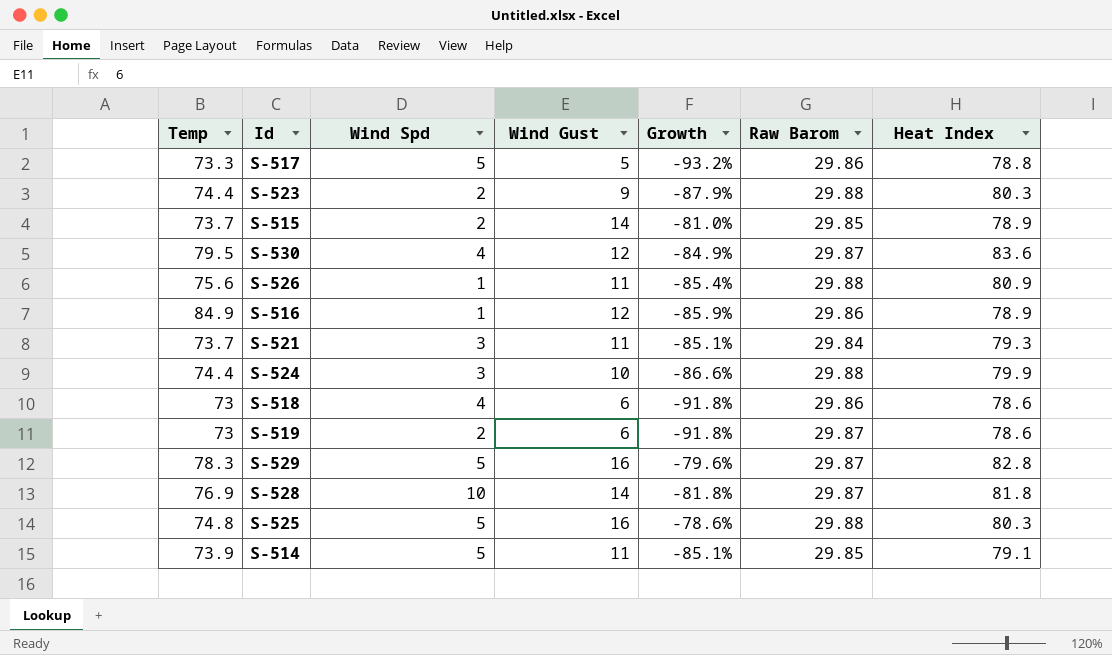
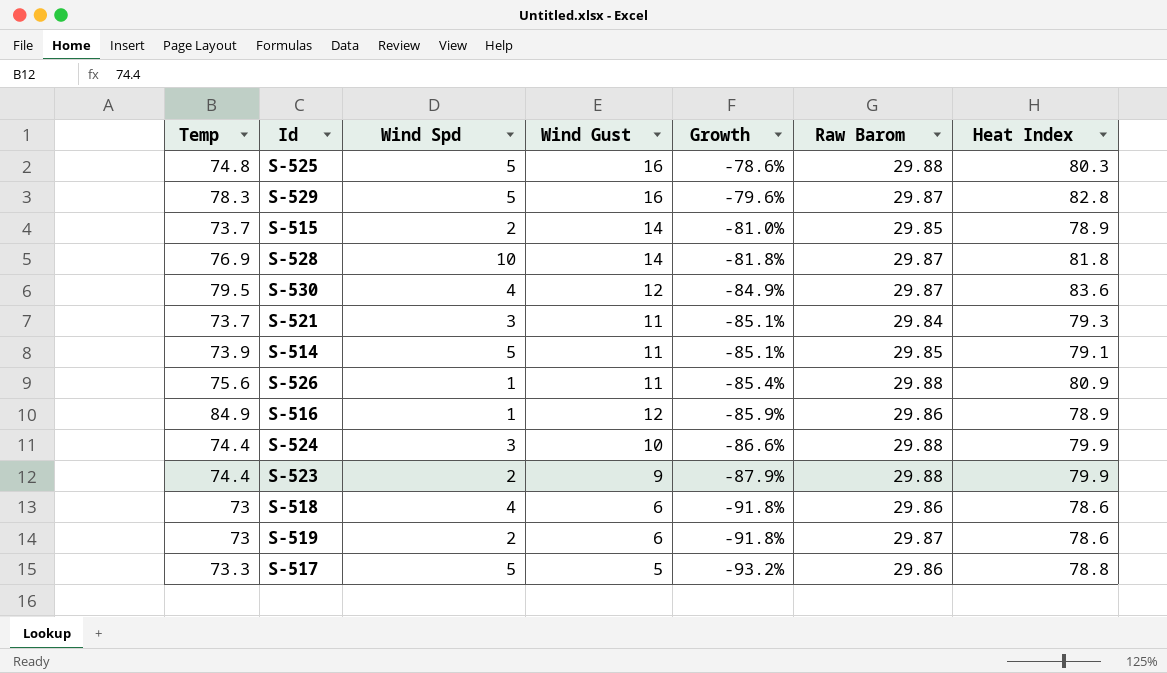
row order: none -> Growth descending
S-523 | Heat Index: 80.3 -> 79.9

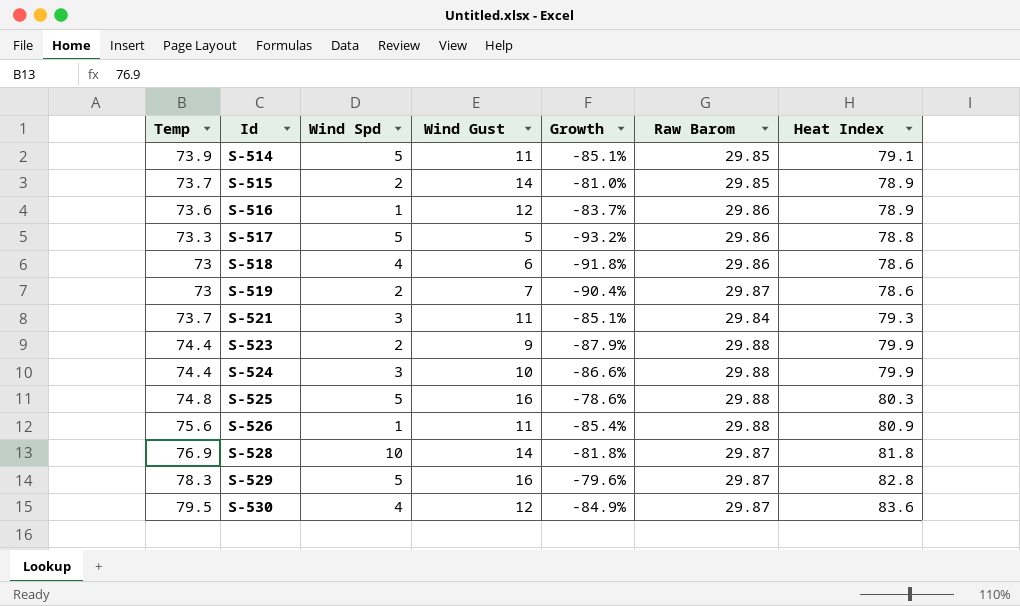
row order: Growth descending -> Id ascending
S-516 | Temp: 84.9 -> 73.6
S-516 | Growth: -85.9% -> -83.7%
S-519 | Wind Gust: 6 -> 7
S-519 | Growth: -91.8% -> -90.4%

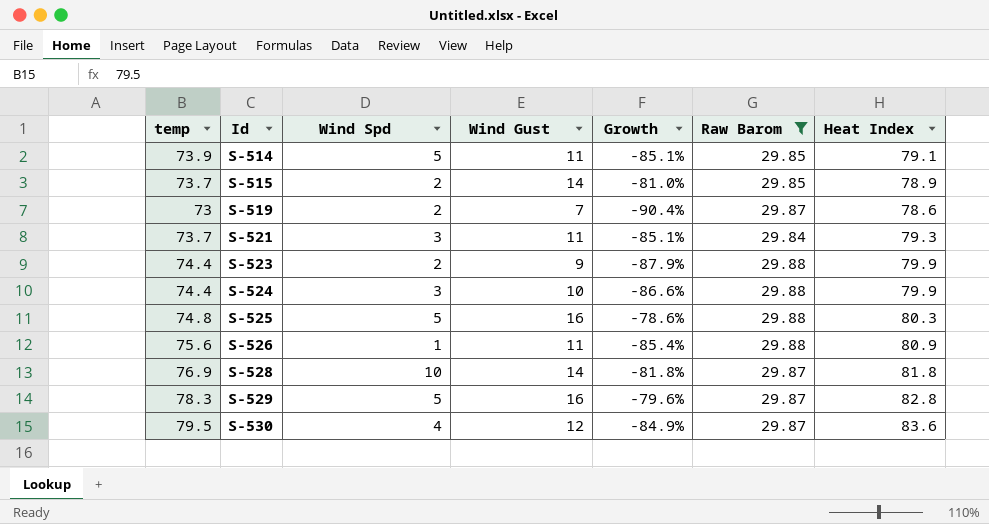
filter: none -> Raw Barom != 29.86
column name: Temp -> temp

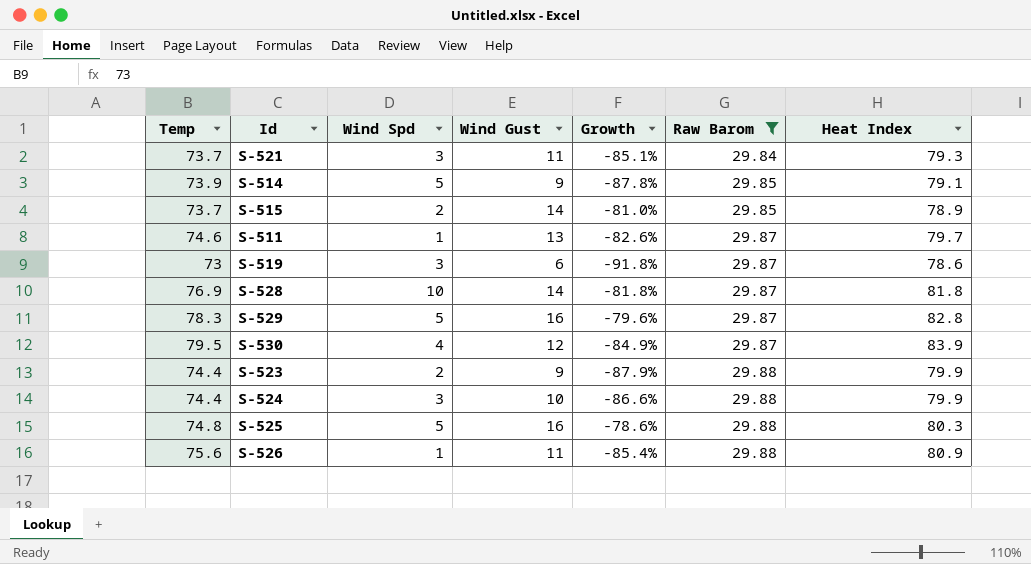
row order: Id ascending -> Raw Barom ascending
column name: temp -> Temp
S-514 | Wind Gust: 11 -> 9
S-514 | Growth: -85.1% -> -87.8%
row S-511: none -> 74.6 | 1 | 13 | -82.6% | 29.87 | 79.7
S-519 | Wind Spd: 2 -> 3
S-519 | Wind Gust: 7 -> 6
S-519 | Growth: -90.4% -> -91.8%
S-530 | Heat Index: 83.6 -> 83.9

